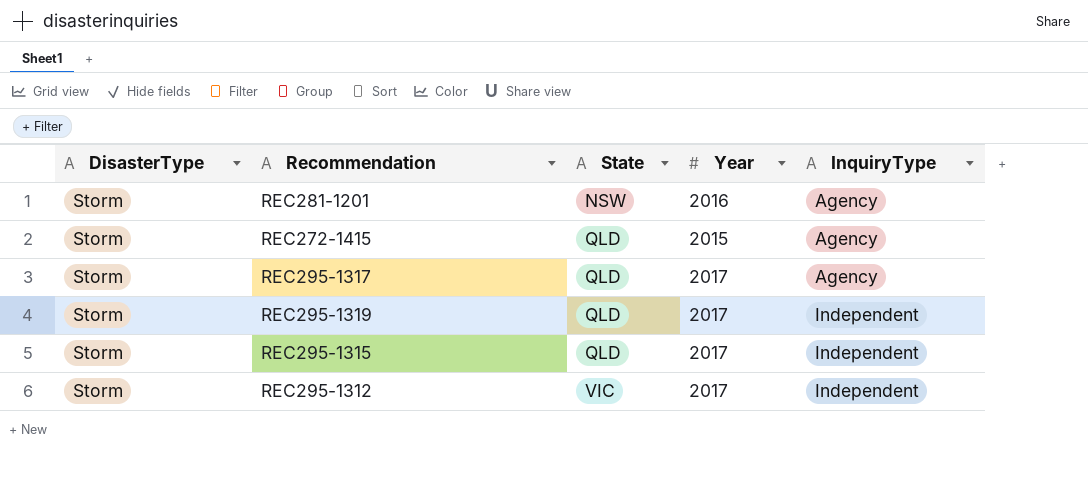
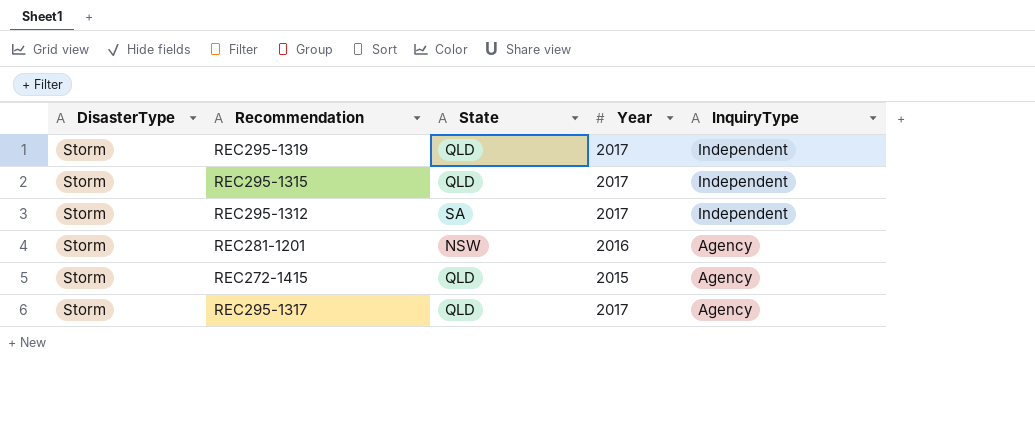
row order: State ascending -> InquiryType descending
REC295-1312 | State: VIC -> SA

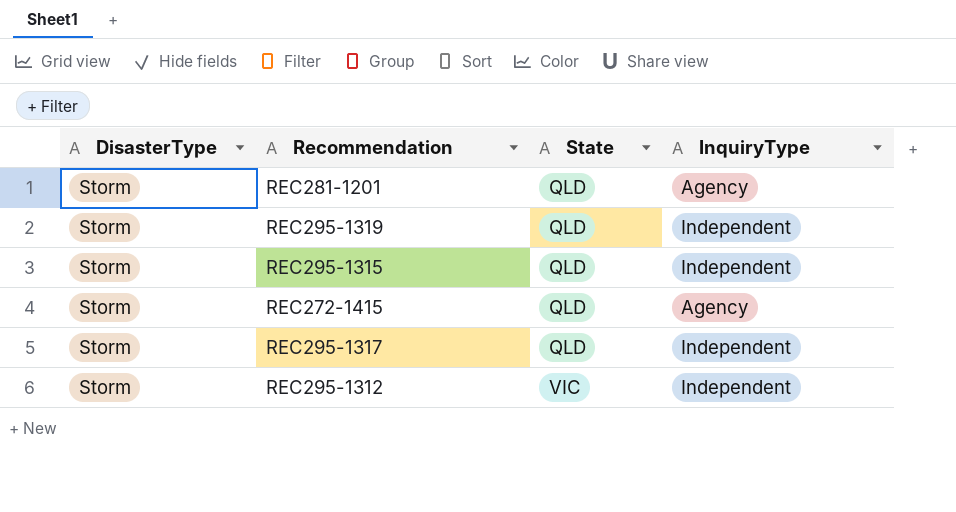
row order: InquiryType descending -> State ascending
column Year | position: 4 -> none
REC281-1201 | State: NSW -> QLD
REC295-1317 | InquiryType: Agency -> Independent
REC295-1312 | State: SA -> VIC

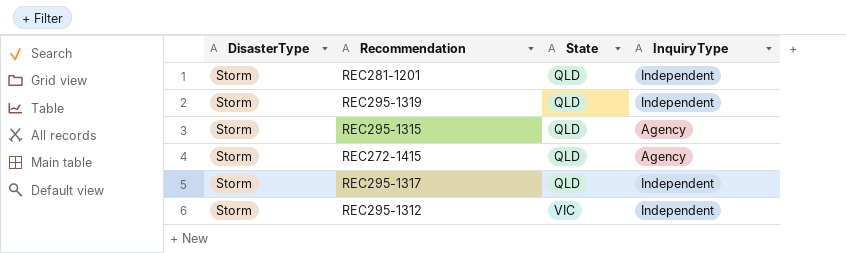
REC281-1201 | InquiryType: Agency -> Independent
REC295-1315 | InquiryType: Independent -> Agency

